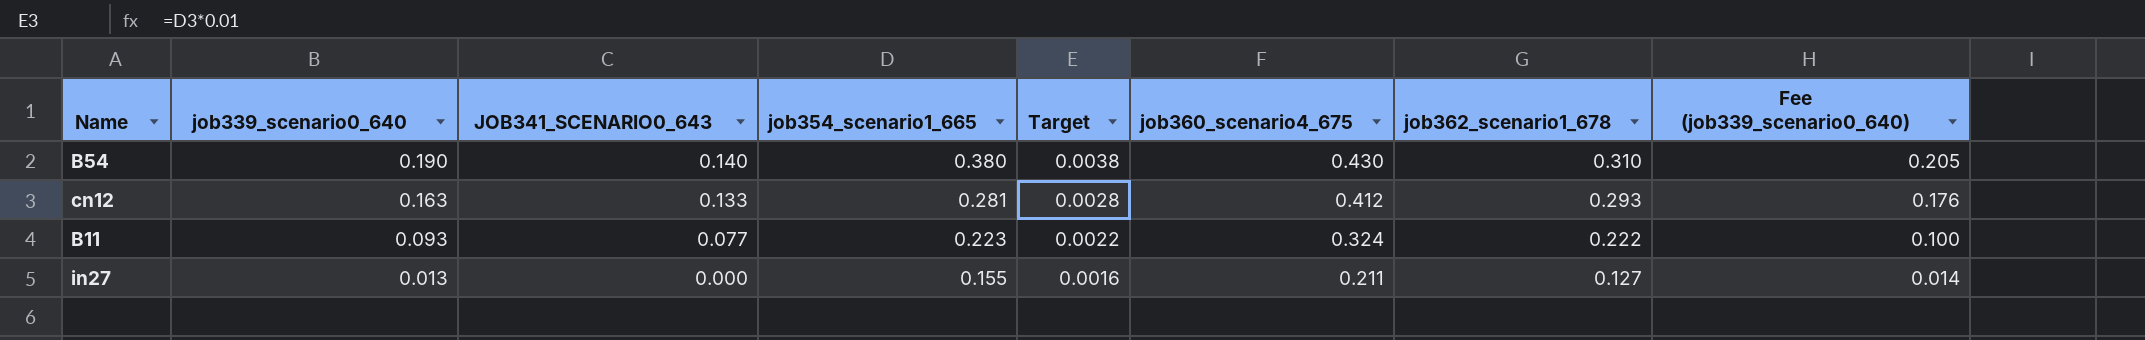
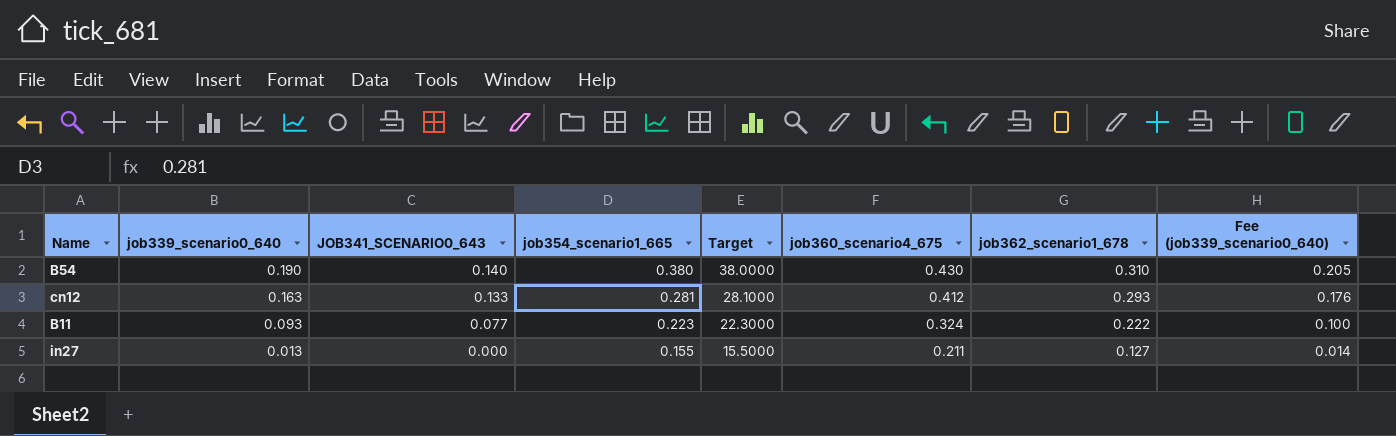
column Target | formula: [job354_scenario1_665] * 0.01 -> [job354_scenario1_665] * 100

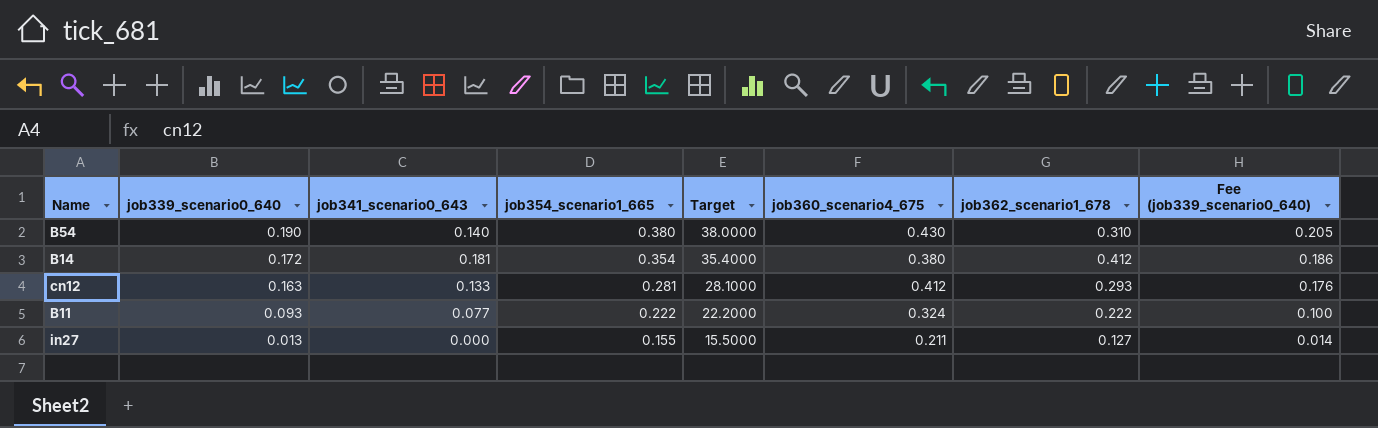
column name: JOB341_SCENARIO0_643 -> job341_scenario0_643
row B14: none -> 0.172 | 0.181 | 0.354 | 35.4000 | 0.380 | 0.412 | 0.186
B11 | job354_scenario1_665: 0.223 -> 0.222
B11 | Target: 22.3000 -> 22.2000

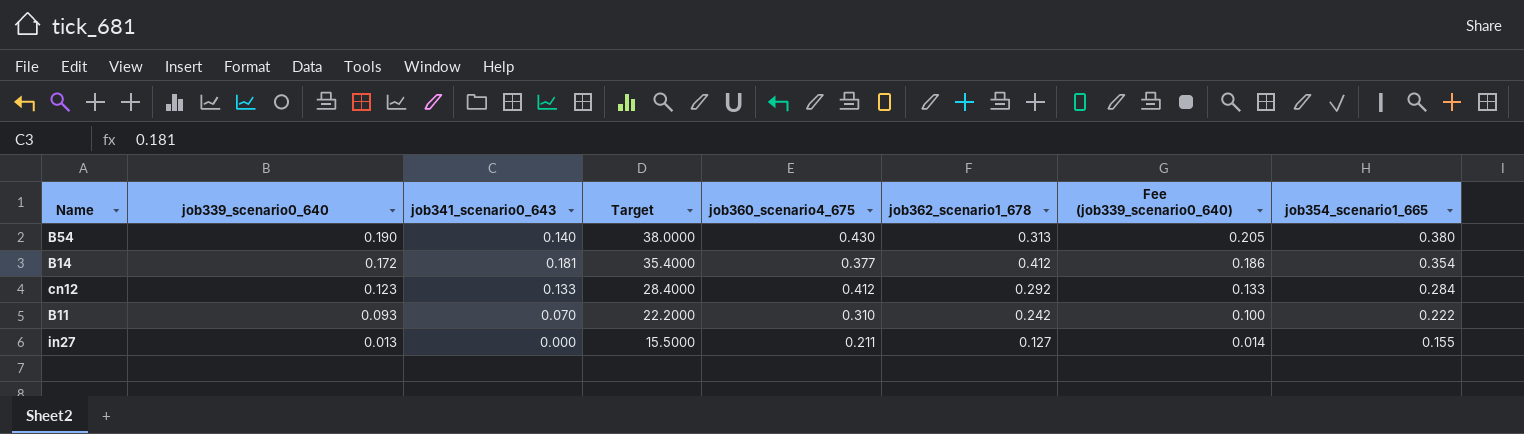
column job354_scenario1_665 | position: 4 -> 8
B54 | job362_scenario1_678: 0.310 -> 0.313
B14 | job360_scenario4_675: 0.380 -> 0.377
cn12 | job339_scenario0_640: 0.163 -> 0.123
cn12 | Target: 28.1000 -> 28.4000
cn12 | job362_scenario1_678: 0.293 -> 0.292
cn12 | Fee (job339_scenario0_640): 0.176 -> 0.133
cn12 | job354_scenario1_665: 0.281 -> 0.284
B11 | job341_scenario0_643: 0.077 -> 0.070
B11 | job360_scenario4_675: 0.324 -> 0.310
B11 | job362_scenario1_678: 0.222 -> 0.242

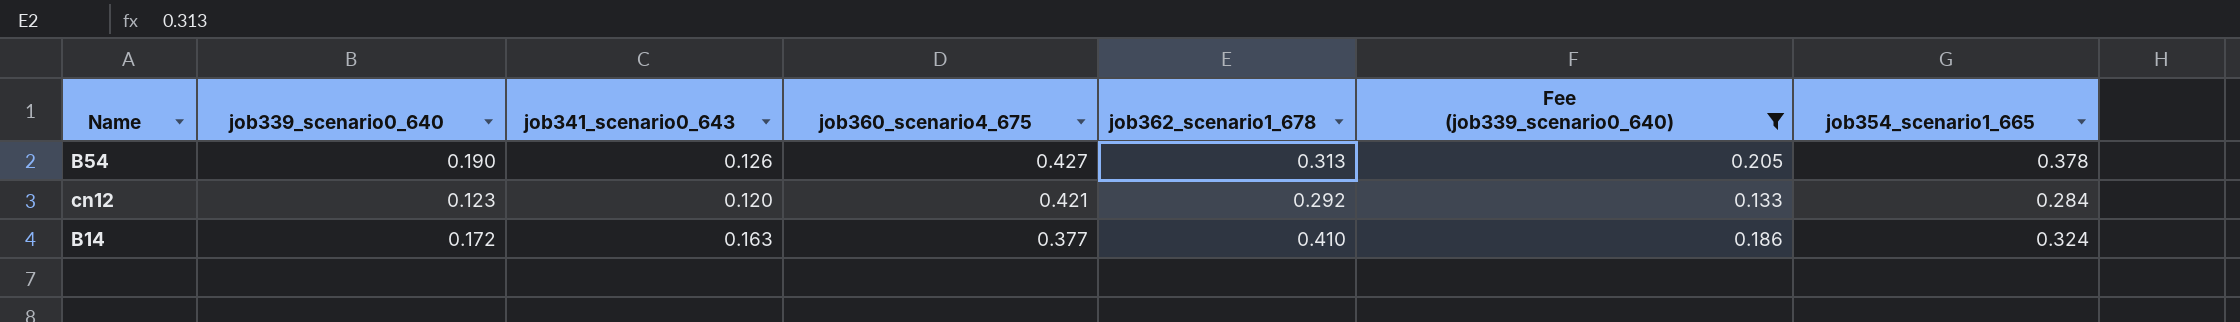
filter: none -> Fee (job339_scenario0_640) >= 0.133
row order: job339_scenario0_640 descending -> job360_scenario4_675 descending
column Target | formula: [job354_scenario1_665] * 100 -> none
B54 | job341_scenario0_643: 0.140 -> 0.126
B54 | job360_scenario4_675: 0.430 -> 0.427
B54 | job354_scenario1_665: 0.380 -> 0.378
cn12 | job341_scenario0_643: 0.133 -> 0.120
cn12 | job360_scenario4_675: 0.412 -> 0.421
B14 | job341_scenario0_643: 0.181 -> 0.163
B14 | job362_scenario1_678: 0.412 -> 0.410
B14 | job354_scenario1_665: 0.354 -> 0.324

